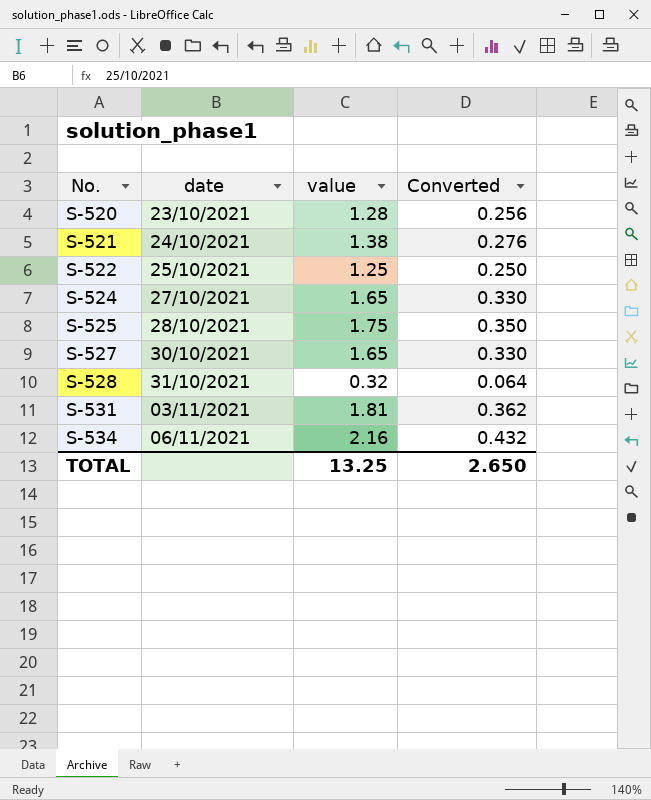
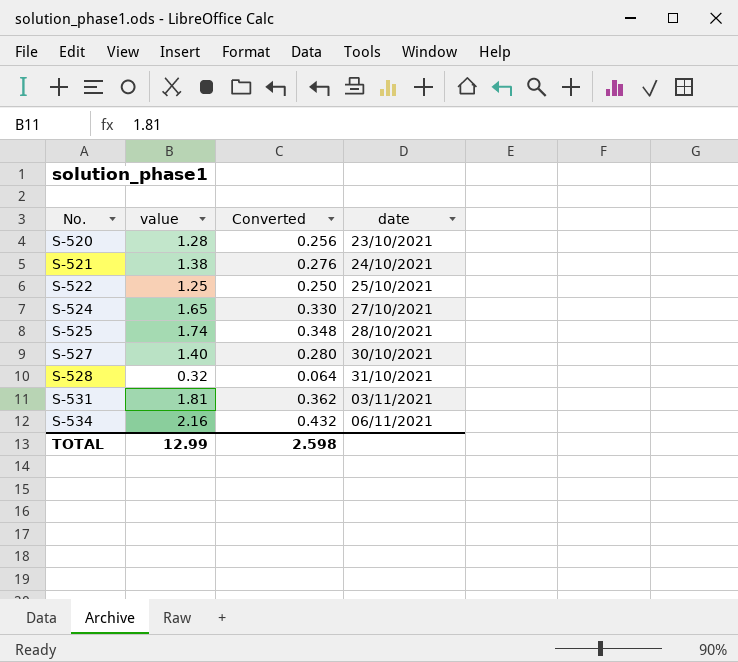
column date | position: 2 -> 4
S-525 | value: 1.75 -> 1.74
S-525 | Converted: 0.350 -> 0.348
S-527 | value: 1.65 -> 1.40
S-527 | Converted: 0.330 -> 0.280
TOTAL | value: 13.25 -> 12.99
TOTAL | Converted: 2.650 -> 2.598

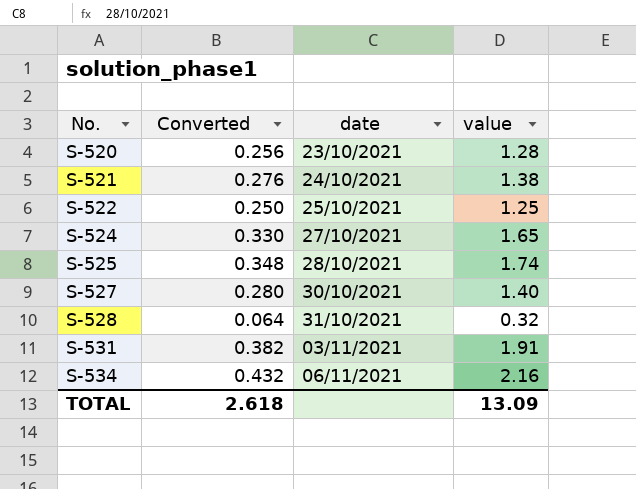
column value | position: 2 -> 4
S-531 | Converted: 0.362 -> 0.382
S-531 | value: 1.81 -> 1.91
TOTAL | Converted: 2.598 -> 2.618
TOTAL | value: 12.99 -> 13.09

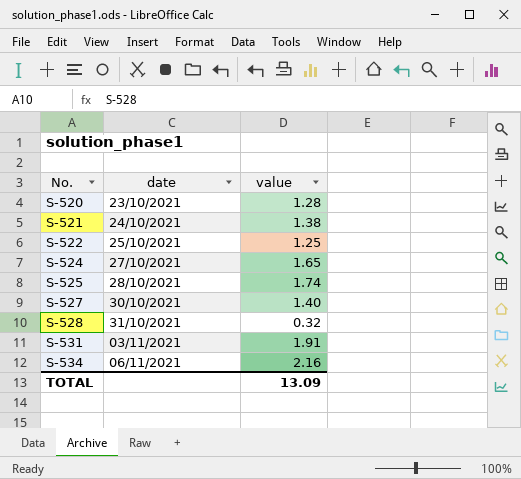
column Converted | formula: [value] * 0.2 -> none

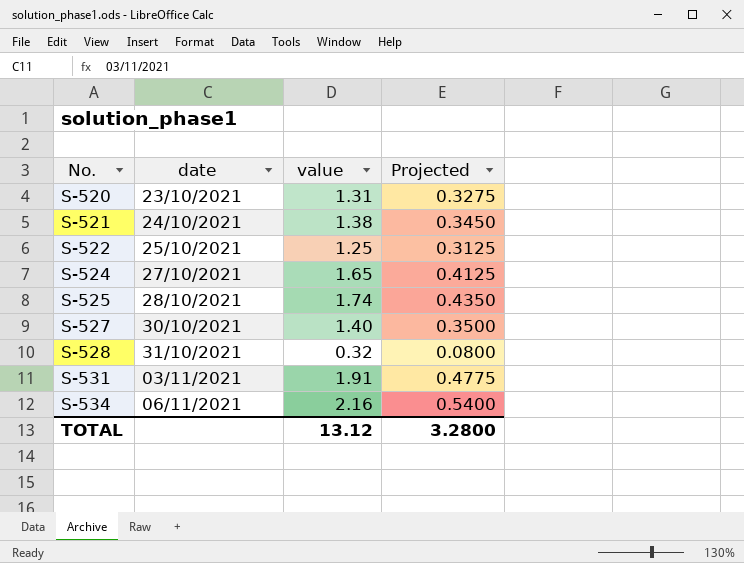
column Projected | formula: none -> [value] * 0.25
S-520 | value: 1.28 -> 1.31
TOTAL | value: 13.09 -> 13.12

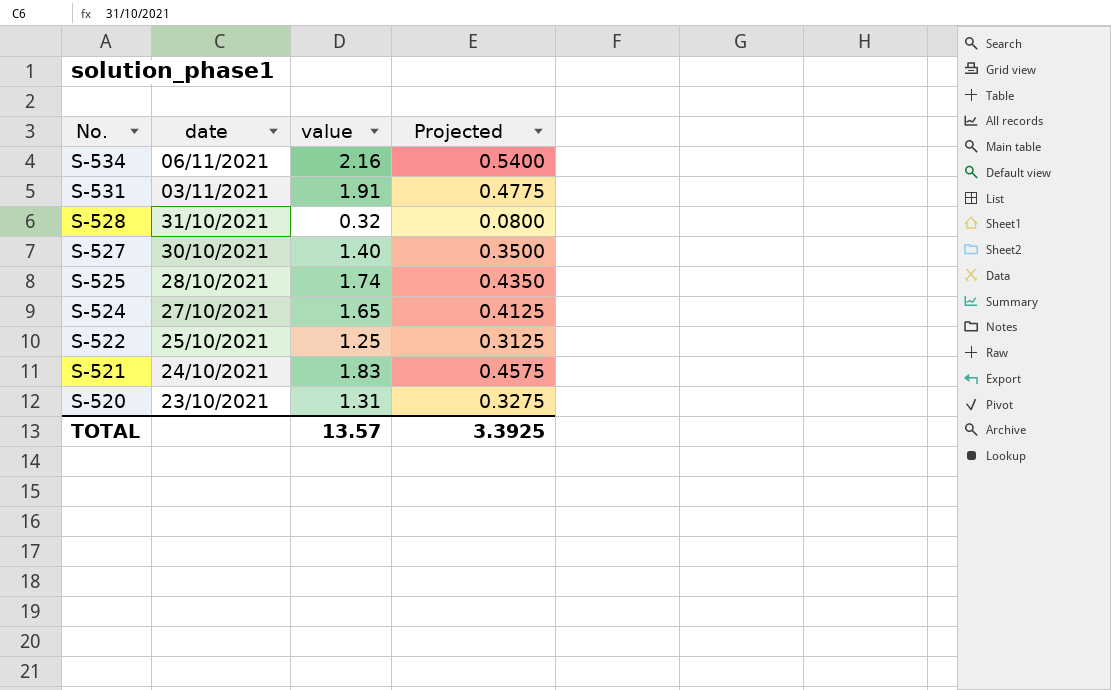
row order: No. ascending -> No. descending
S-521 | value: 1.38 -> 1.83
S-521 | Projected: 0.3450 -> 0.4575
TOTAL | value: 13.12 -> 13.57
TOTAL | Projected: 3.2800 -> 3.3925

